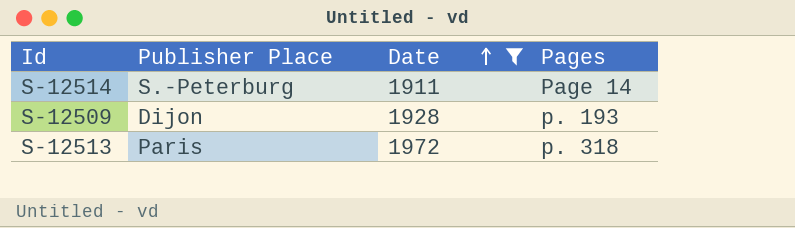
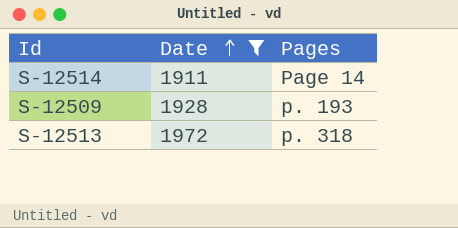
column Publisher Place | position: 2 -> none

